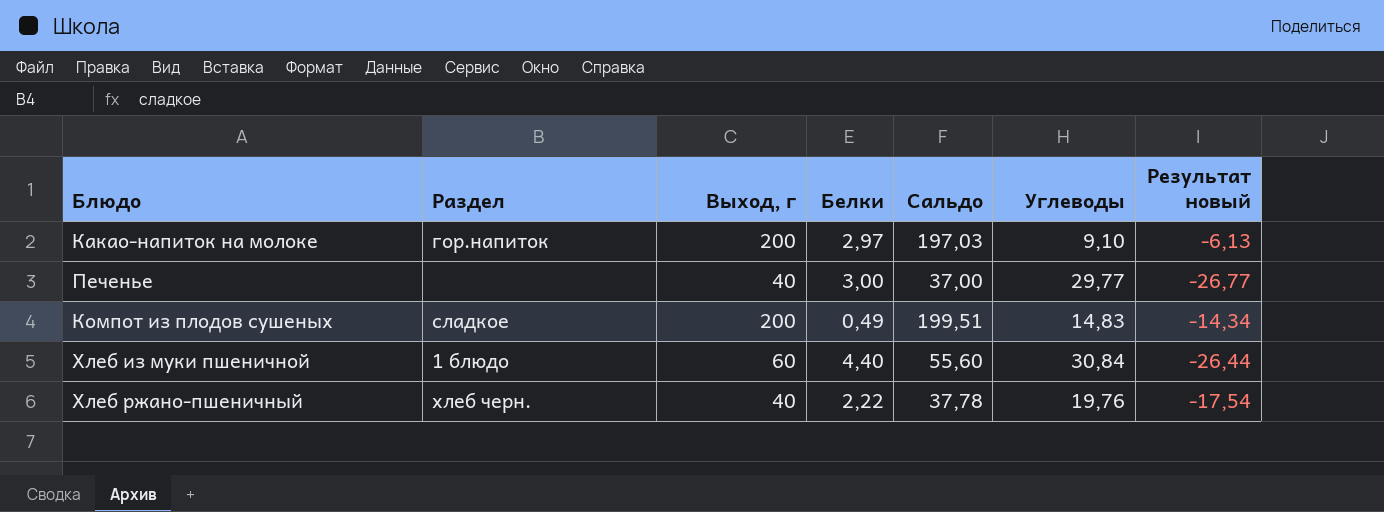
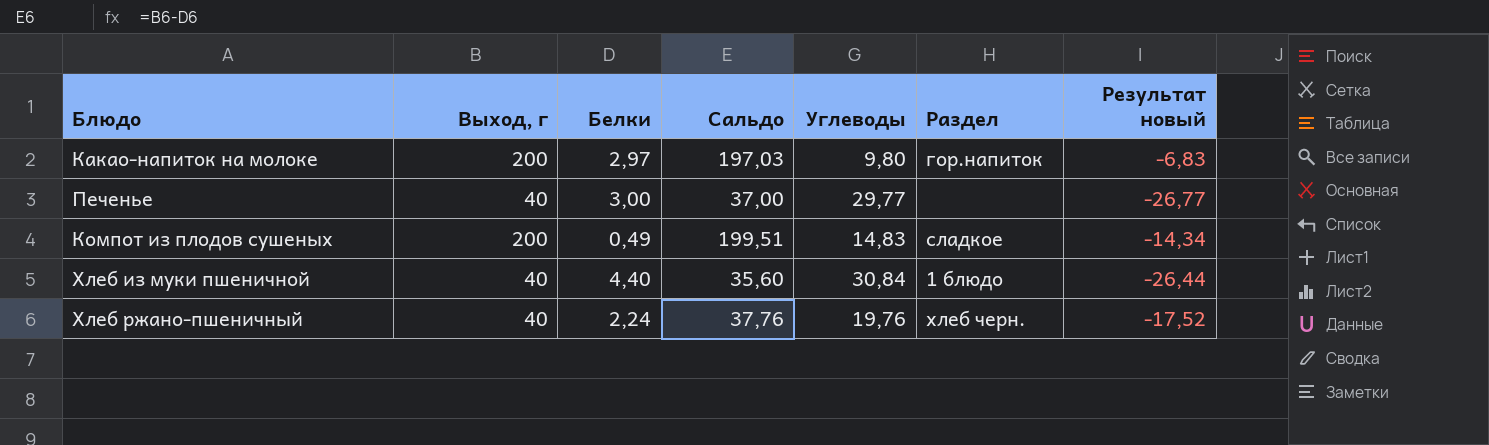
column Раздел | position: 2 -> 6
Какао-напиток на молоке | Углеводы: 9,10 -> 9,80
Какао-напиток на молоке | Результат новый: -6,13 -> -6,83
Хлеб из муки пшеничной | Выход, г: 60 -> 40
Хлеб из муки пшеничной | Сальдо: 55,60 -> 35,60
Хлеб ржано-пшеничный | Белки: 2,22 -> 2,24
Хлеб ржано-пшеничный | Сальдо: 37,78 -> 37,76
Хлеб ржано-пшеничный | Результат новый: -17,54 -> -17,52

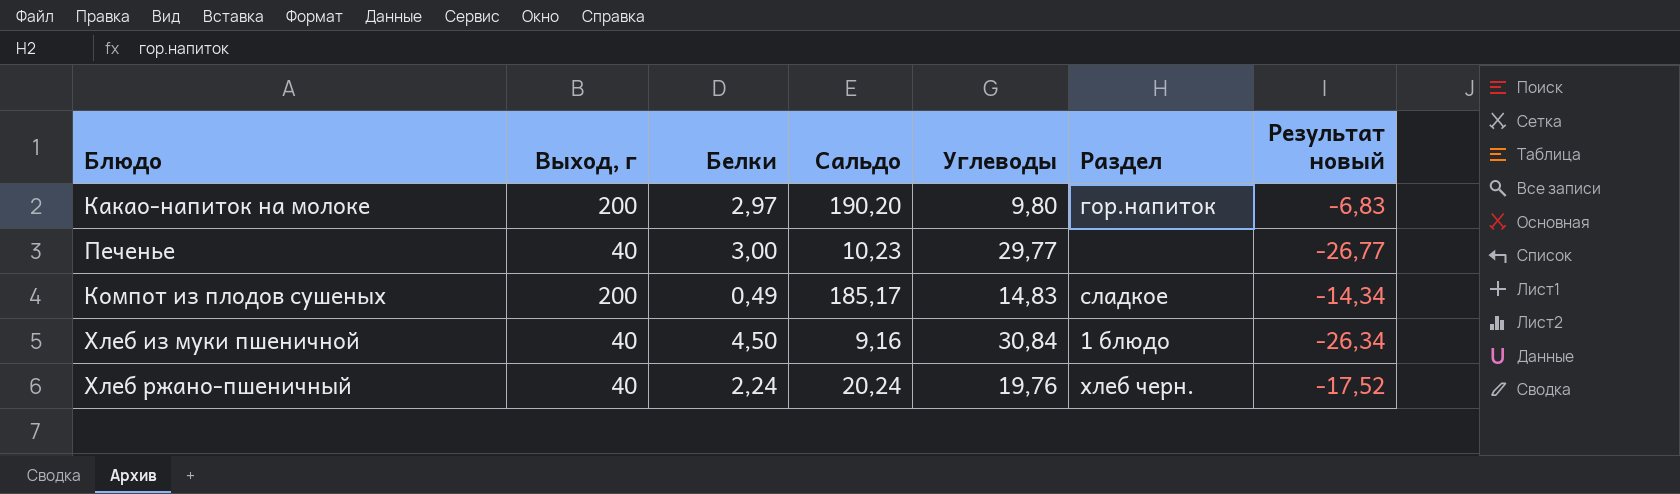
column Сальдо | formula: [Выход, г] - [Белки] -> [Выход, г] - [Углеводы]
Хлеб из муки пшеничной | Белки: 4,40 -> 4,50
Хлеб из муки пшеничной | Результат новый: -26,44 -> -26,34

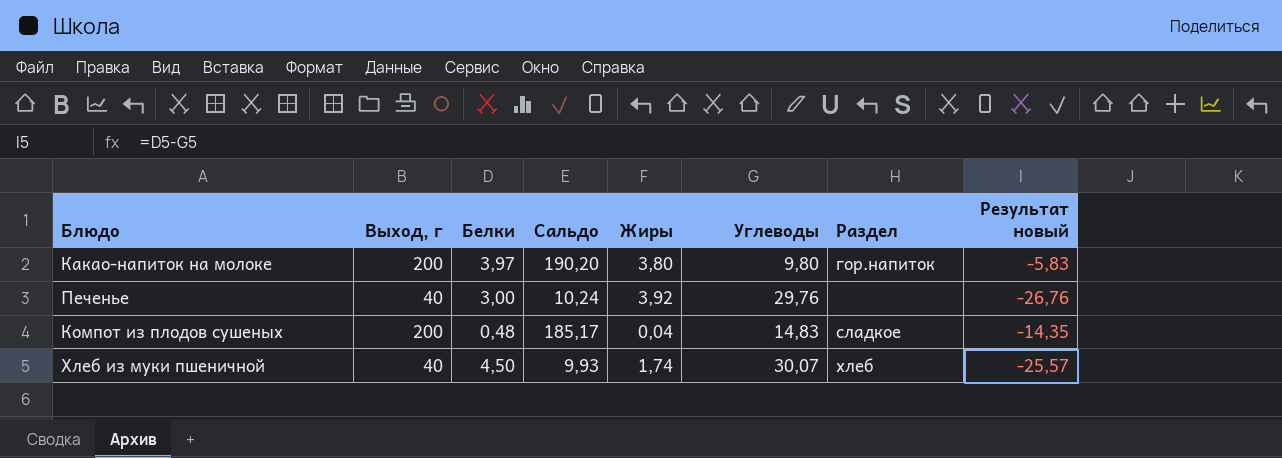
column Жиры | position: none -> 5
row Хлеб ржано-пшеничный: 40 | 2,24 | 20,24 | 19,76 | хлеб черн. | -17,52 -> none
Какао-напиток на молоке | Белки: 2,97 -> 3,97
Какао-напиток на молоке | Результат новый: -6,83 -> -5,83
Печенье | Сальдо: 10,23 -> 10,24
Печенье | Углеводы: 29,77 -> 29,76
Печенье | Результат новый: -26,77 -> -26,76
Компот из плодов сушеных | Белки: 0,49 -> 0,48
Компот из плодов сушеных | Результат новый: -14,34 -> -14,35
Хлеб из муки пшеничной | Сальдо: 9,16 -> 9,93
Хлеб из муки пшеничной | Углеводы: 30,84 -> 30,07
Хлеб из муки пшеничной | Раздел: 1 блюдо -> хлеб
Хлеб из муки пшеничной | Результат новый: -26,34 -> -25,57

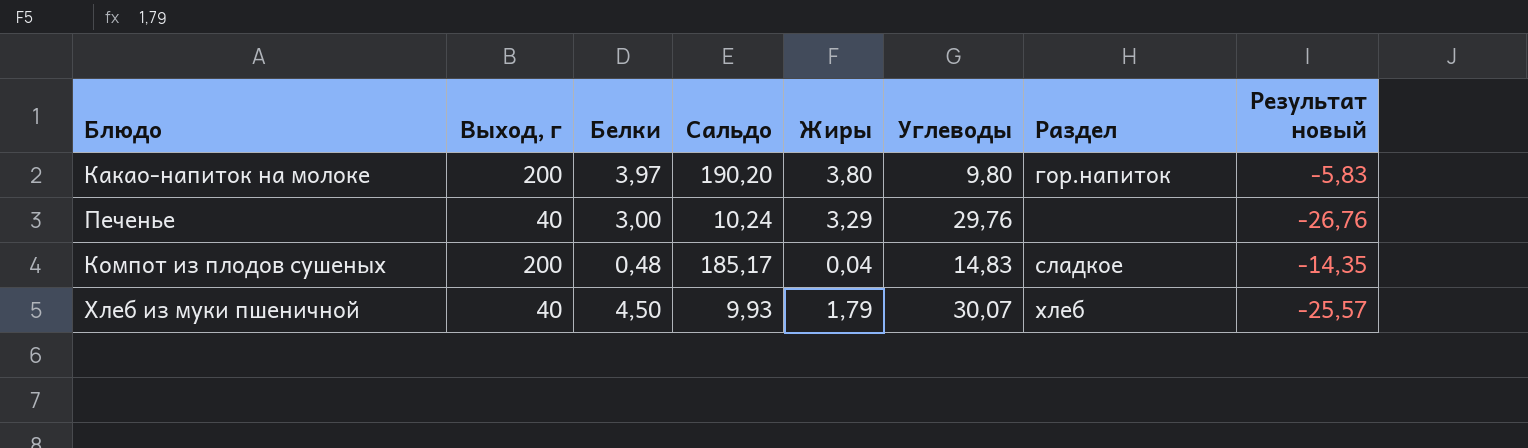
Печенье | Жиры: 3,92 -> 3,29
Хлеб из муки пшеничной | Жиры: 1,74 -> 1,79

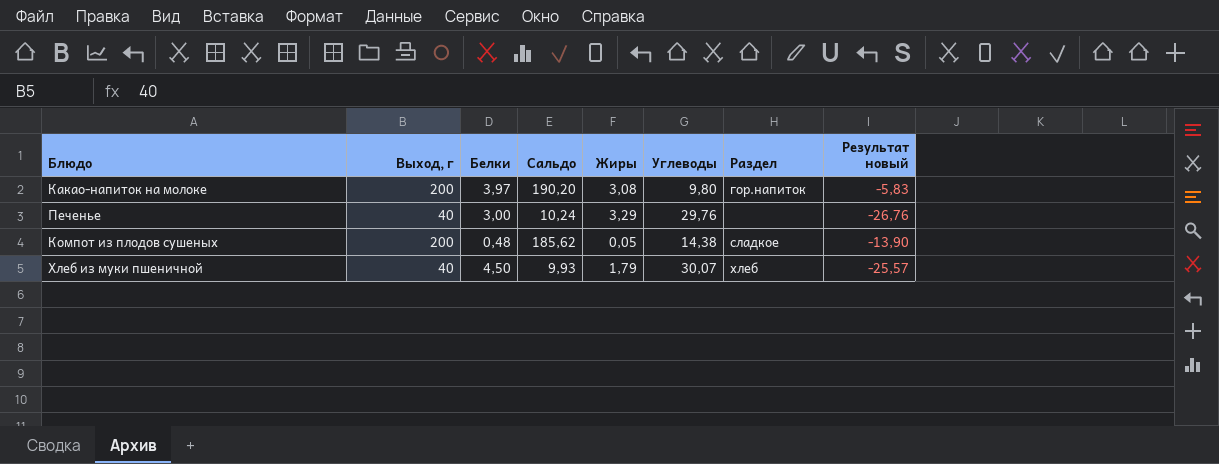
Какао-напиток на молоке | Жиры: 3,80 -> 3,08
Компот из плодов сушеных | Сальдо: 185,17 -> 185,62
Компот из плодов сушеных | Жиры: 0,04 -> 0,05
Компот из плодов сушеных | Углеводы: 14,83 -> 14,38
Компот из плодов сушеных | Результат новый: -14,35 -> -13,90

